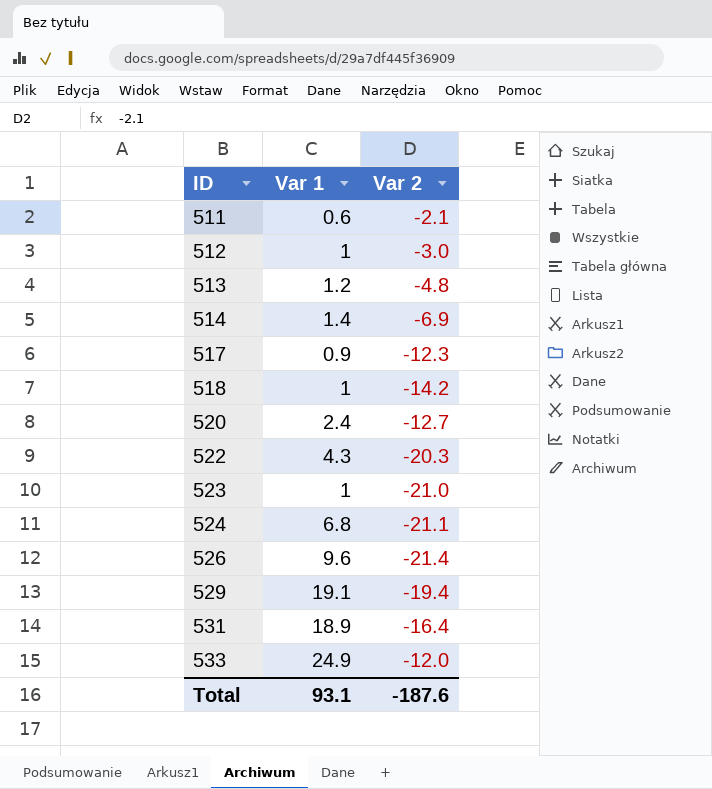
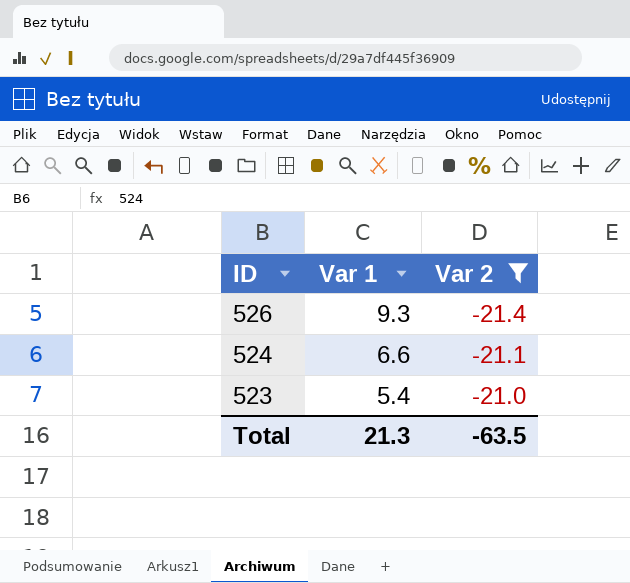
filter: none -> Var 2 <= -21.0
row order: ID ascending -> ID descending
526 | Var 1: 9.6 -> 9.3
524 | Var 1: 6.8 -> 6.6
523 | Var 1: 1 -> 5.4
Total | Var 1: 93.1 -> 21.3
Total | Var 2: -187.6 -> -63.5

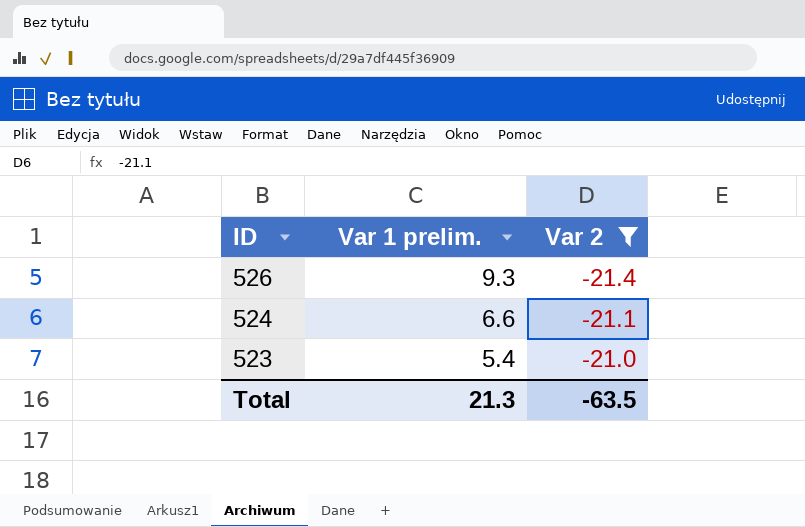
column name: Var 1 -> Var 1 prelim.

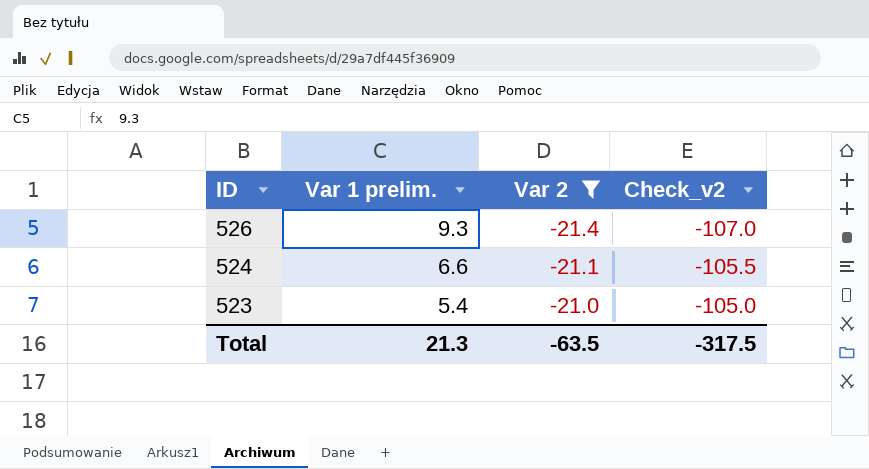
column Check_v2 | formula: none -> [Var 2] * 5

